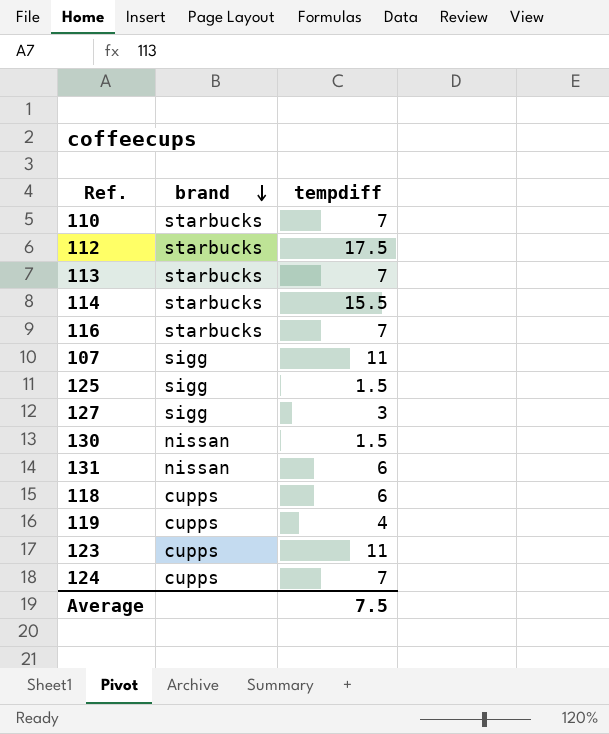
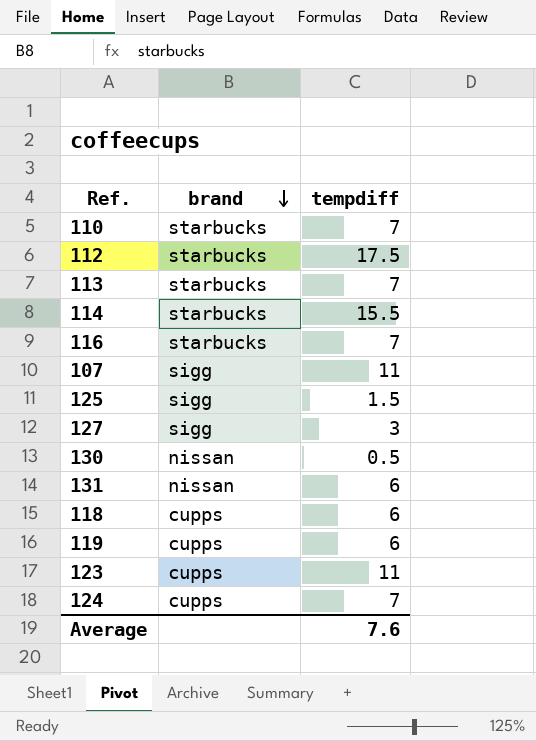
130 | tempdiff: 1.5 -> 0.5
119 | tempdiff: 4 -> 6
Average | tempdiff: 7.5 -> 7.6

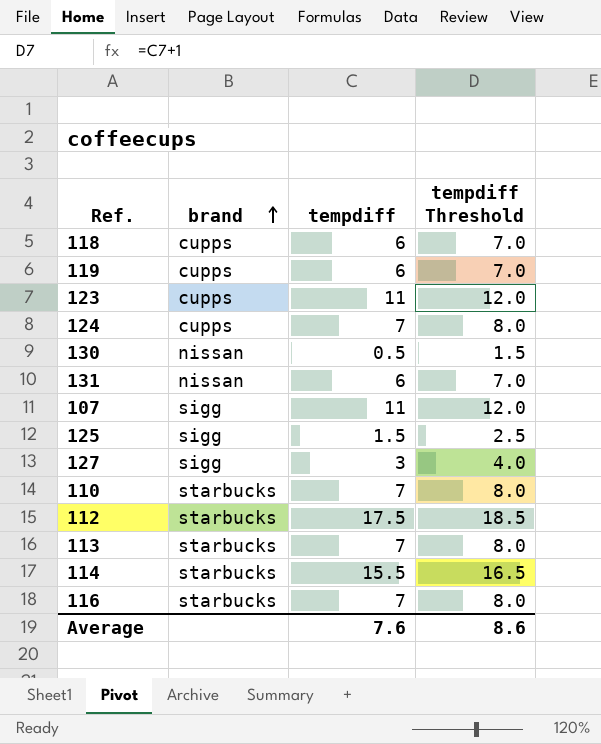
row order: brand descending -> brand ascending
column tempdiff Threshold | formula: none -> [tempdiff] + 1

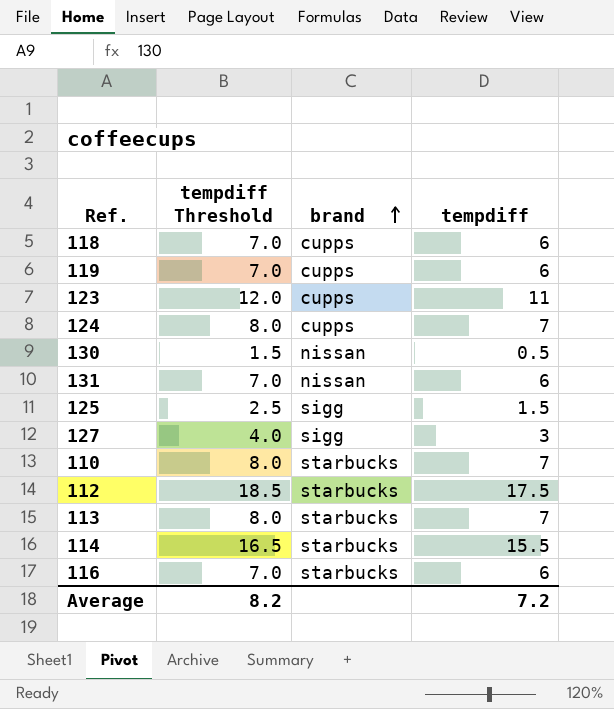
column tempdiff Threshold | position: 4 -> 2
row 107: sigg | 11 | 12.0 -> none
116 | tempdiff Threshold: 8.0 -> 7.0
116 | tempdiff: 7 -> 6
Average | tempdiff Threshold: 8.6 -> 8.2
Average | tempdiff: 7.6 -> 7.2

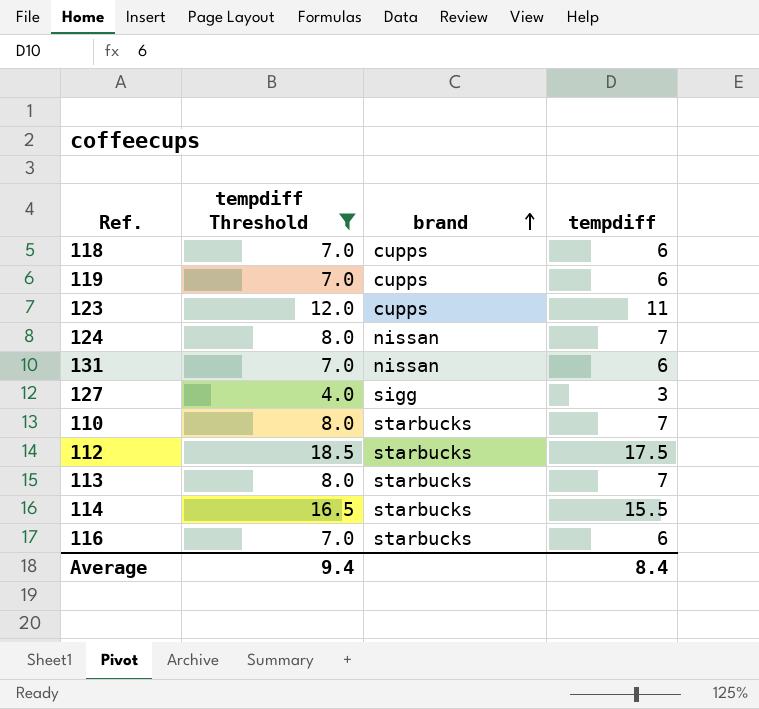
filter: none -> tempdiff Threshold >= 4.0
124 | brand: cupps -> nissan
Average | tempdiff Threshold: 8.2 -> 9.4
Average | tempdiff: 7.2 -> 8.4

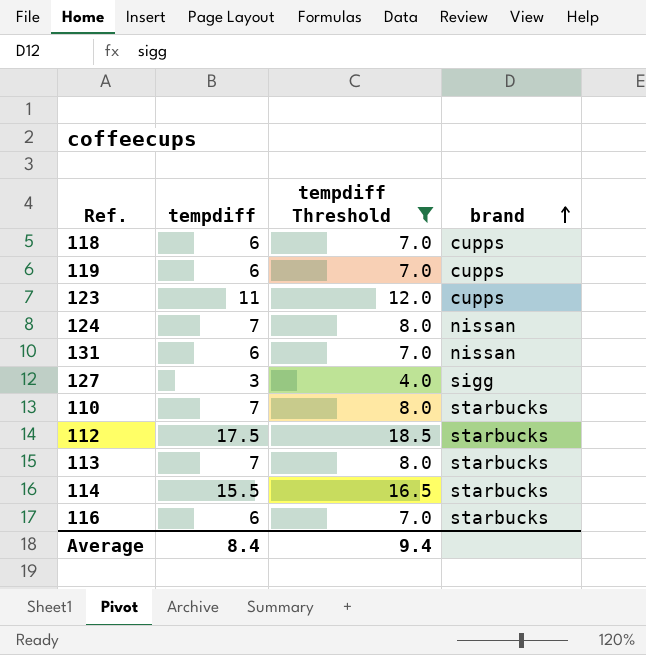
column tempdiff | position: 4 -> 2

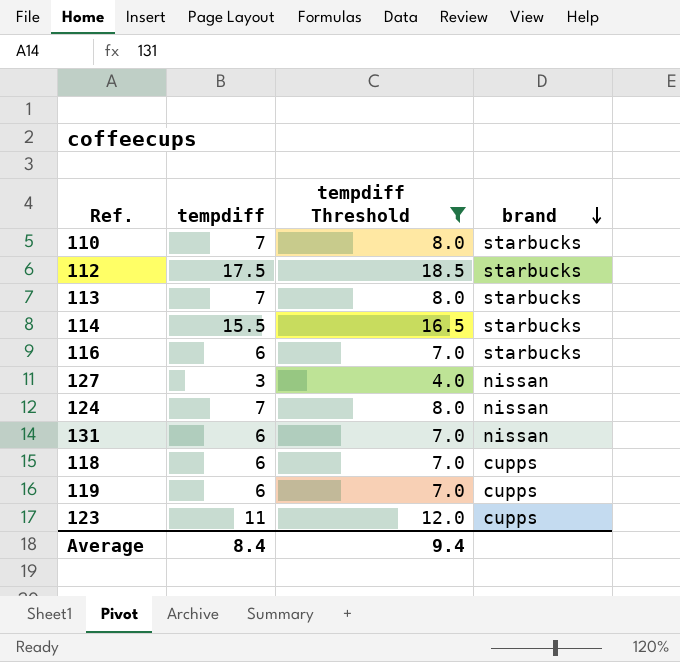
row order: brand ascending -> brand descending
127 | brand: sigg -> nissan

